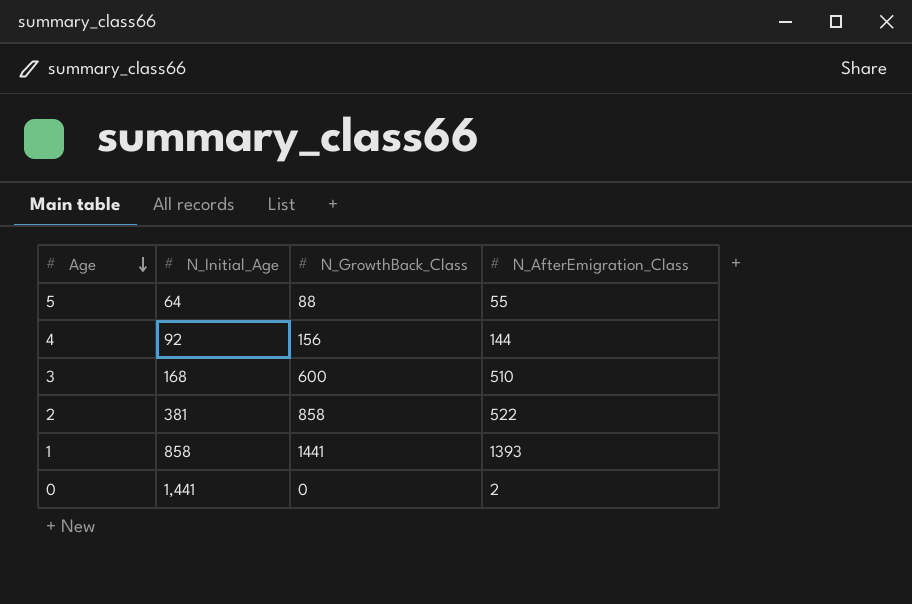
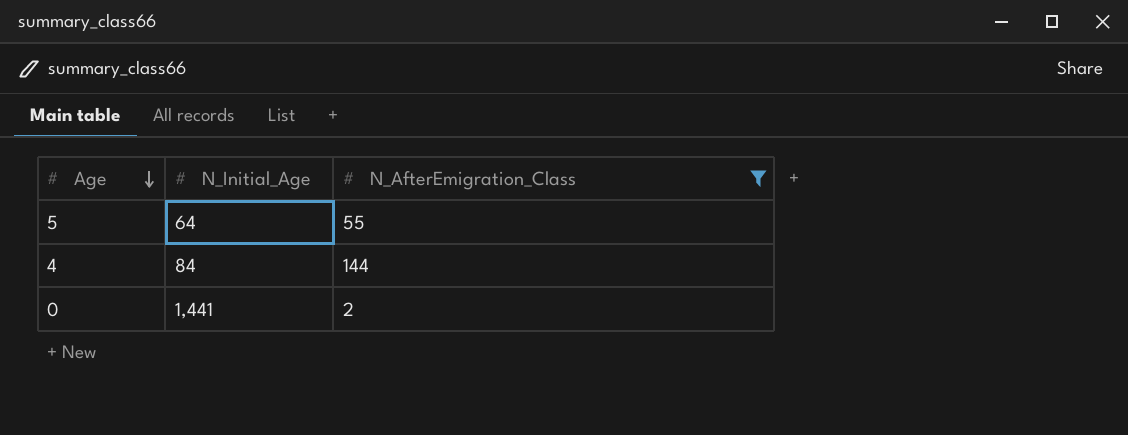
filter: none -> N_AfterEmigration_Class <= 144
column N_GrowthBack_Class | position: 3 -> none
4 | N_Initial_Age: 92 -> 84

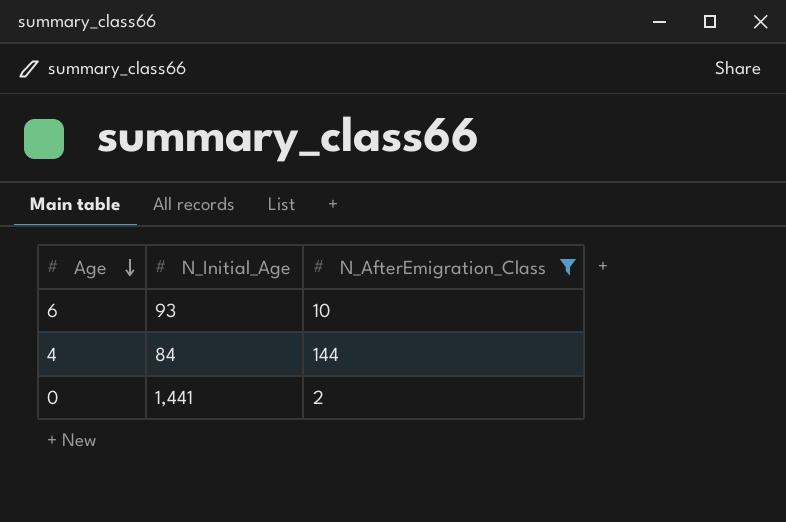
row 5: 64 | 55 -> none
row 6: none -> 93 | 10

